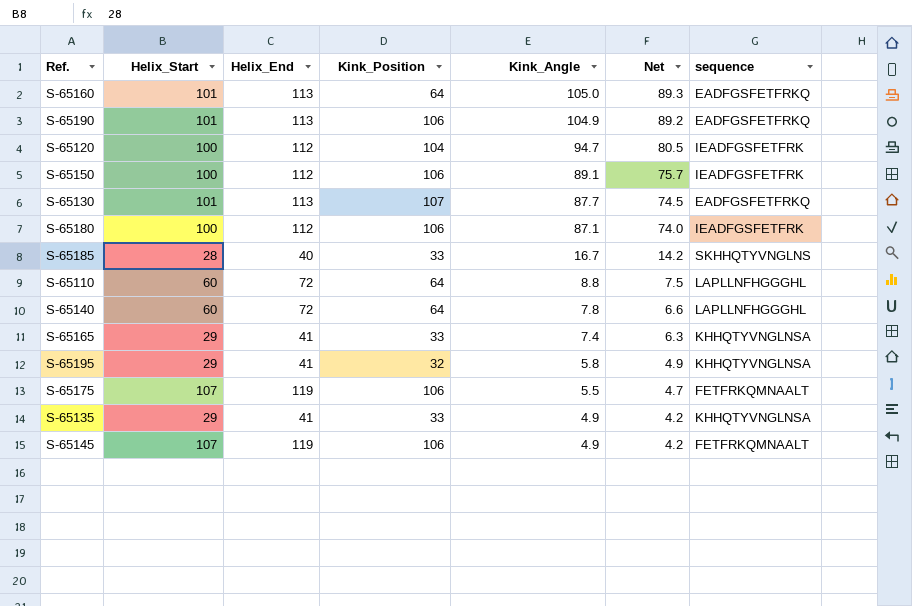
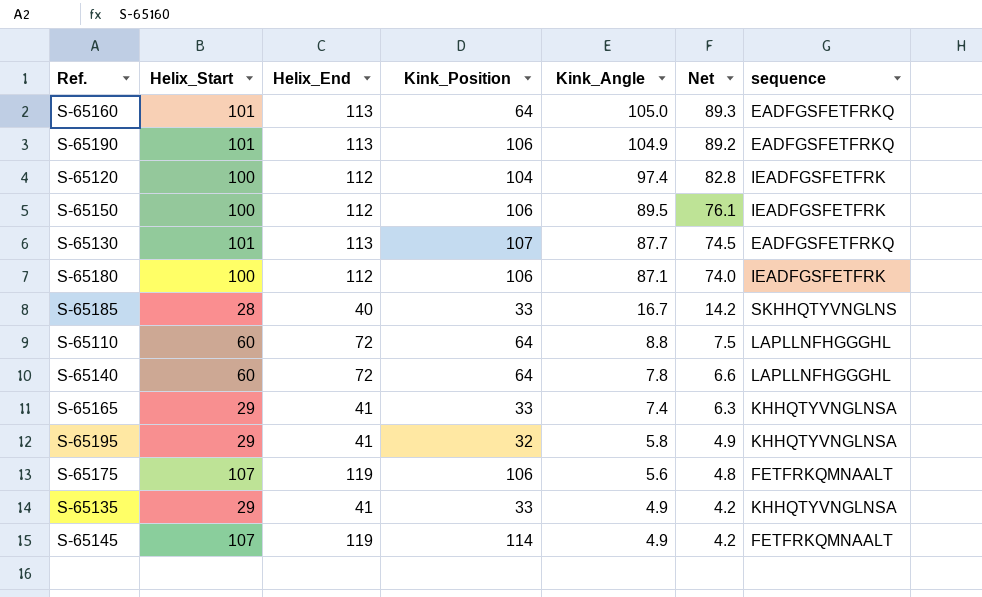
S-65120 | Kink_Angle: 94.7 -> 97.4
S-65120 | Net: 80.5 -> 82.8
S-65150 | Kink_Angle: 89.1 -> 89.5
S-65150 | Net: 75.7 -> 76.1
S-65175 | Kink_Angle: 5.5 -> 5.6
S-65175 | Net: 4.7 -> 4.8
S-65145 | Kink_Position: 106 -> 114

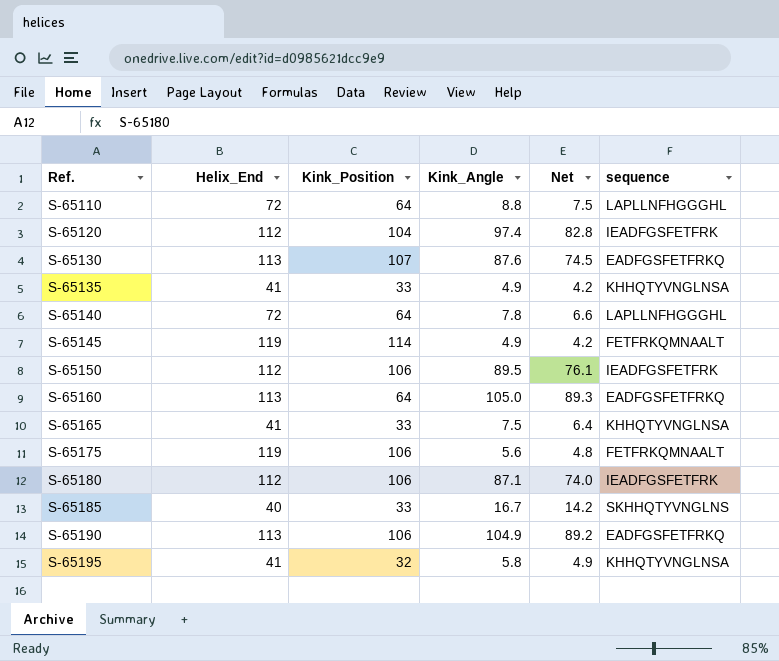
row order: Kink_Angle descending -> Ref. ascending
column Helix_Start | position: 2 -> none
S-65130 | Kink_Angle: 87.7 -> 87.6
S-65165 | Kink_Angle: 7.4 -> 7.5
S-65165 | Net: 6.3 -> 6.4

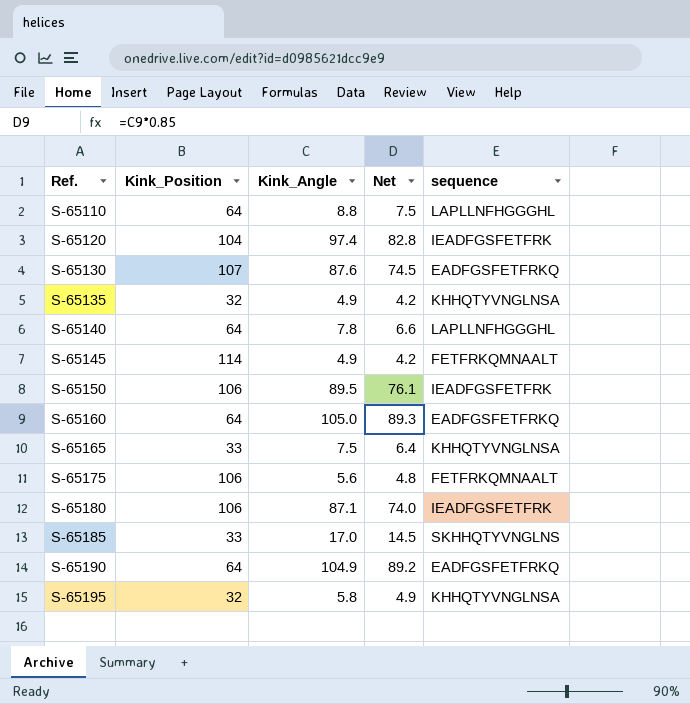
column Helix_End | position: 2 -> none
S-65135 | Kink_Position: 33 -> 32
S-65185 | Kink_Angle: 16.7 -> 17.0
S-65185 | Net: 14.2 -> 14.5
S-65190 | Kink_Position: 106 -> 64

